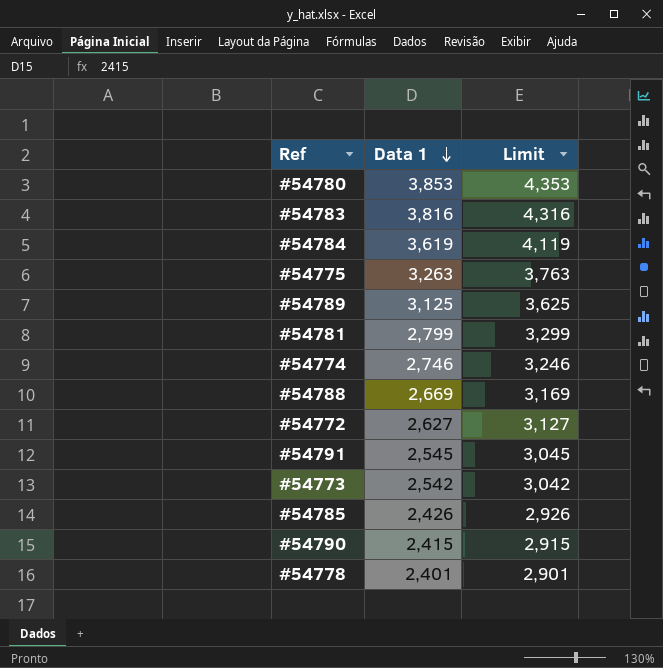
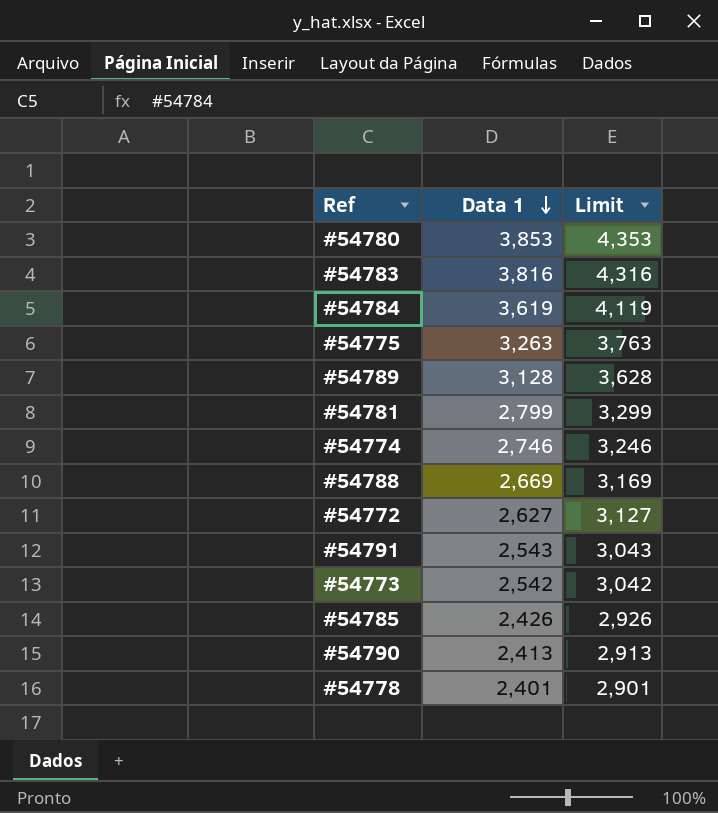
#54789 | Data 1: 3,125 -> 3,128
#54789 | Limit: 3,625 -> 3,628
#54791 | Data 1: 2,545 -> 2,543
#54791 | Limit: 3,045 -> 3,043
#54790 | Data 1: 2,415 -> 2,413
#54790 | Limit: 2,915 -> 2,913

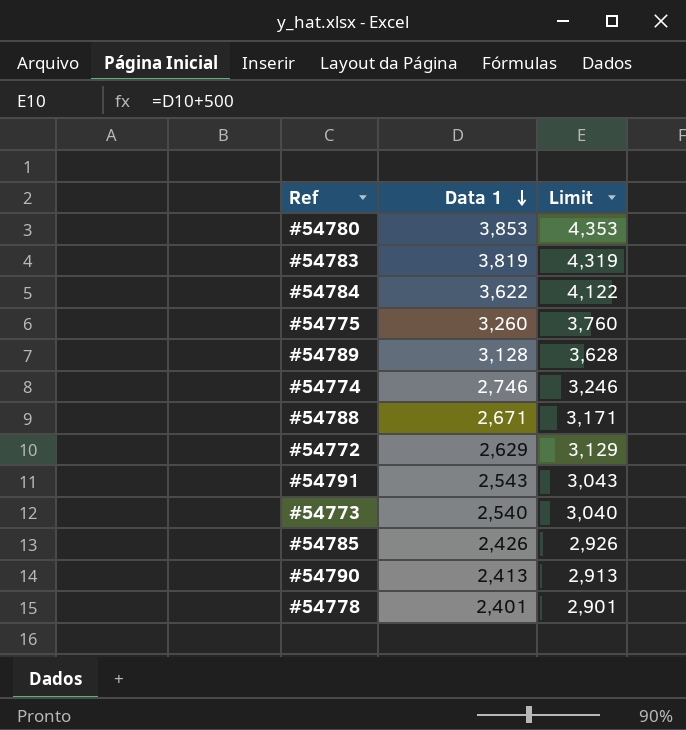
row #54781: 2,799 | 3,299 -> none
#54783 | Data 1: 3,816 -> 3,819
#54783 | Limit: 4,316 -> 4,319
#54784 | Data 1: 3,619 -> 3,622
#54784 | Limit: 4,119 -> 4,122
#54775 | Data 1: 3,263 -> 3,260
#54775 | Limit: 3,763 -> 3,760
#54788 | Data 1: 2,669 -> 2,671
#54788 | Limit: 3,169 -> 3,171
#54772 | Data 1: 2,627 -> 2,629
#54772 | Limit: 3,127 -> 3,129
#54773 | Data 1: 2,542 -> 2,540
#54773 | Limit: 3,042 -> 3,040

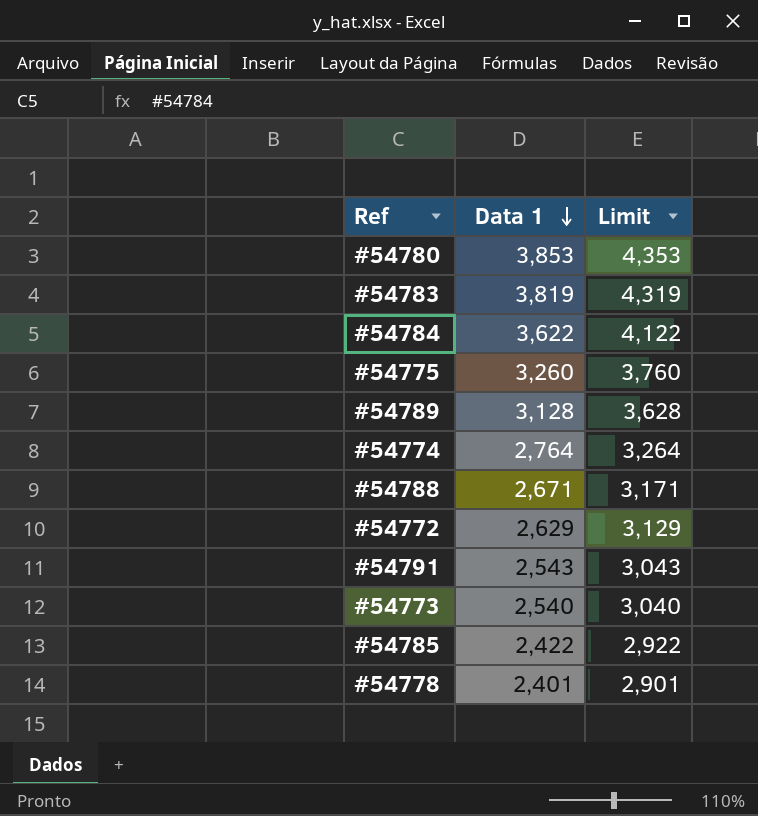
row #54790: 2,413 | 2,913 -> none
#54774 | Data 1: 2,746 -> 2,764
#54774 | Limit: 3,246 -> 3,264
#54785 | Data 1: 2,426 -> 2,422
#54785 | Limit: 2,926 -> 2,922

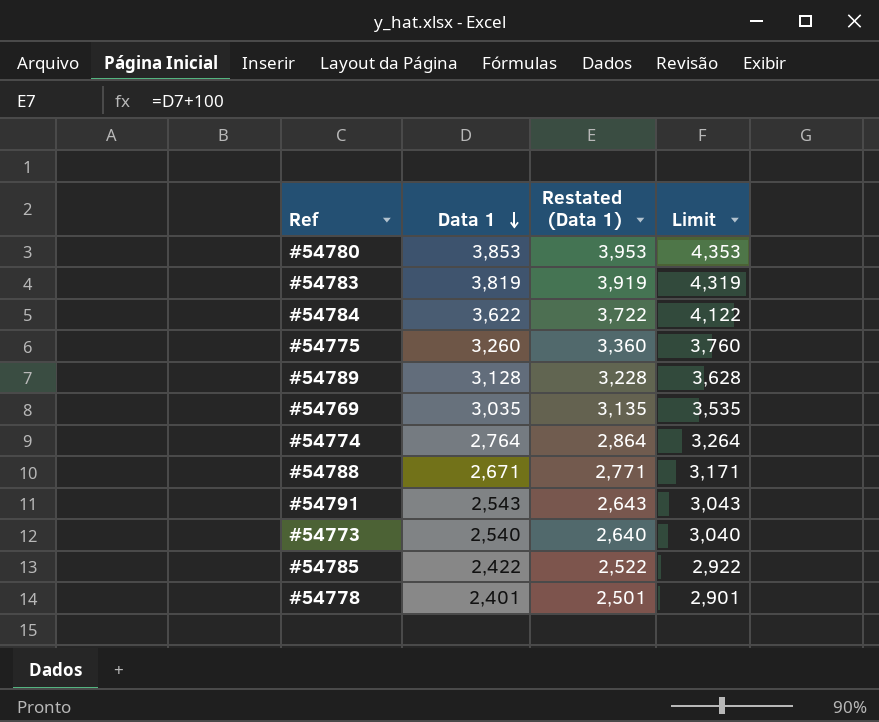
column Restated (Data 1) | formula: none -> [Data 1] + 100
row #54772: 2,629 | 3,129 -> none
row #54769: none -> 3,035 | 3,135 | 3,535

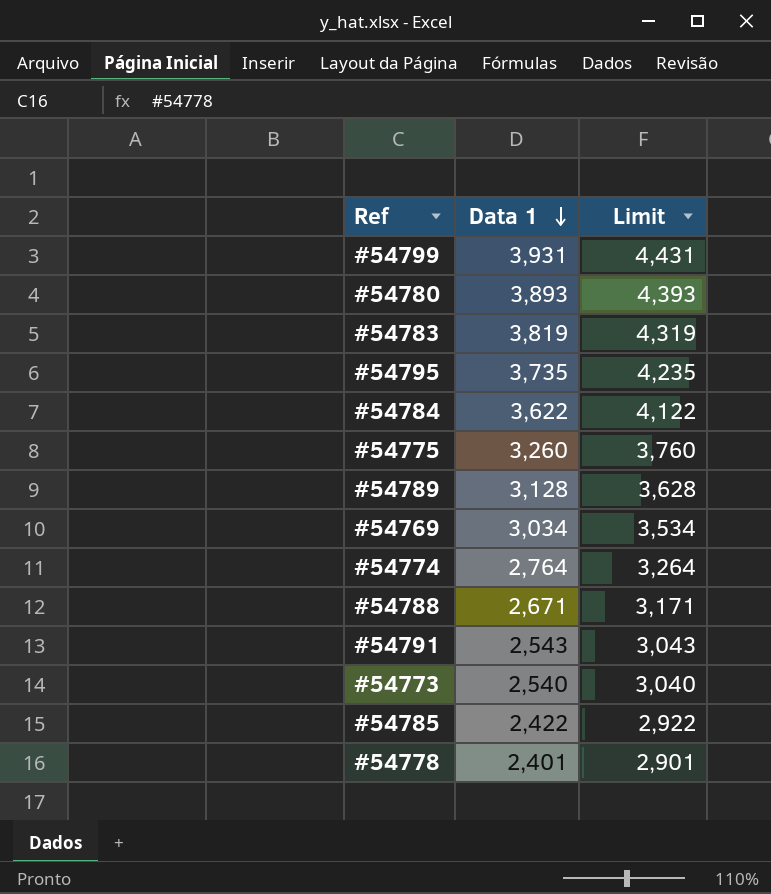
column Restated (Data 1) | formula: [Data 1] + 100 -> none
row #54799: none -> 3,931 | 4,431
#54780 | Data 1: 3,853 -> 3,893
#54780 | Limit: 4,353 -> 4,393
row #54795: none -> 3,735 | 4,235
#54769 | Data 1: 3,035 -> 3,034
#54769 | Limit: 3,535 -> 3,534

